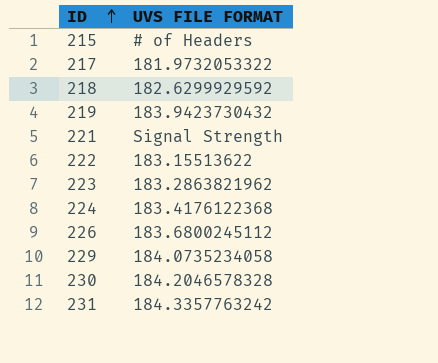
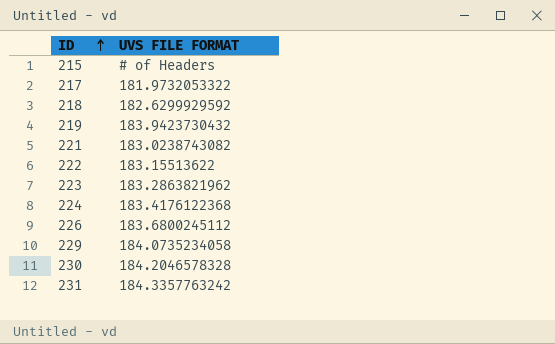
221 | UVS FILE FORMAT: Signal Strength -> 183.0238743082

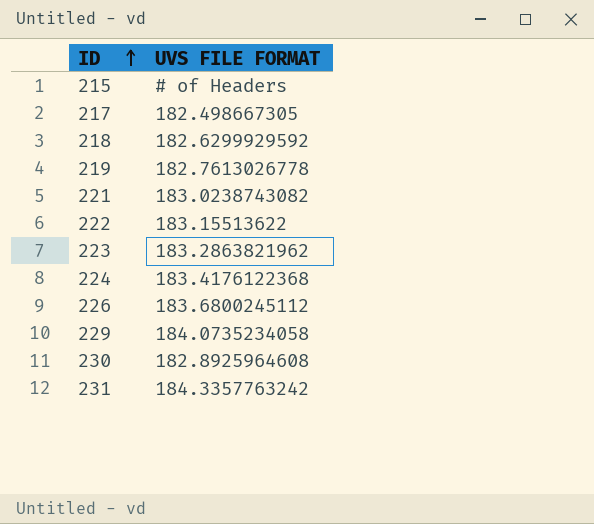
217 | UVS FILE FORMAT: 181.9732053322 -> 182.498667305
219 | UVS FILE FORMAT: 183.9423730432 -> 182.7613026778
230 | UVS FILE FORMAT: 184.2046578328 -> 182.8925964608

